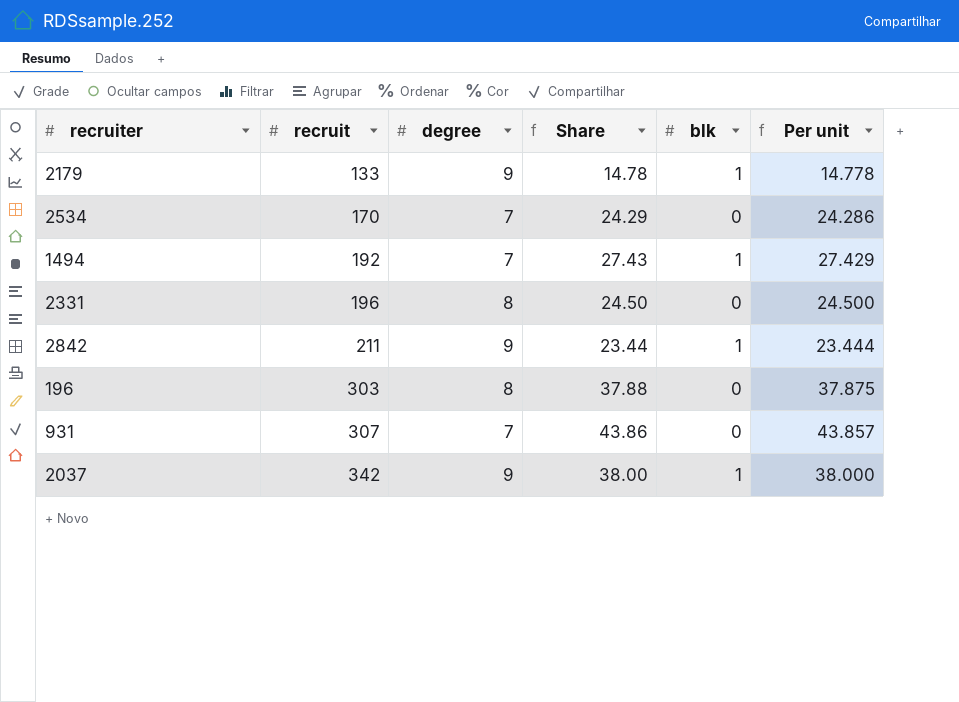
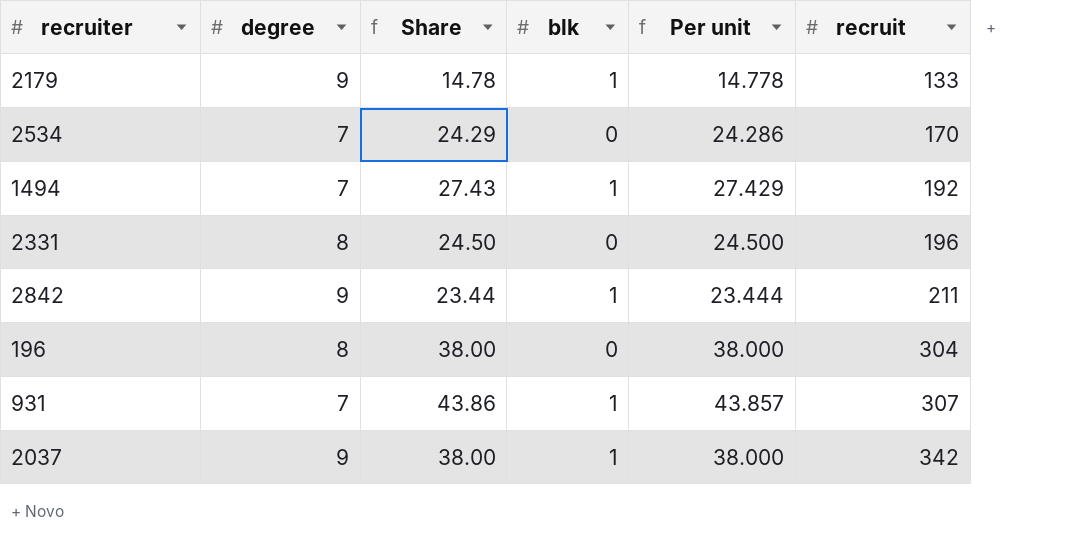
column recruit | position: 2 -> 6
196 | Share: 37.88 -> 38.00
196 | Per unit: 37.875 -> 38.000
196 | recruit: 303 -> 304
931 | blk: 0 -> 1

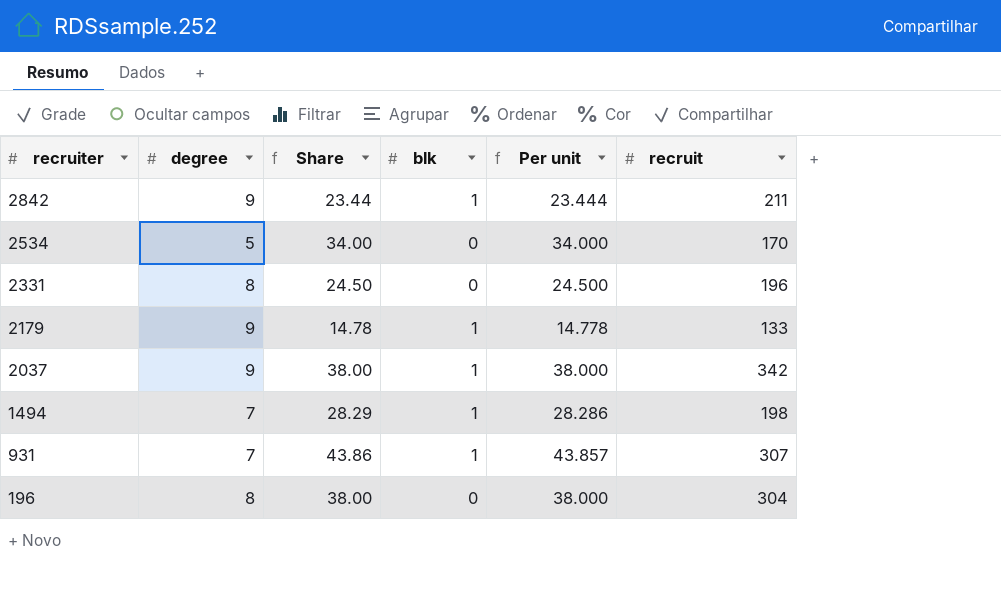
row order: recruit ascending -> recruiter descending
2534 | degree: 7 -> 5
2534 | Share: 24.29 -> 34.00
2534 | Per unit: 24.286 -> 34.000
1494 | Share: 27.43 -> 28.29
1494 | Per unit: 27.429 -> 28.286
1494 | recruit: 192 -> 198

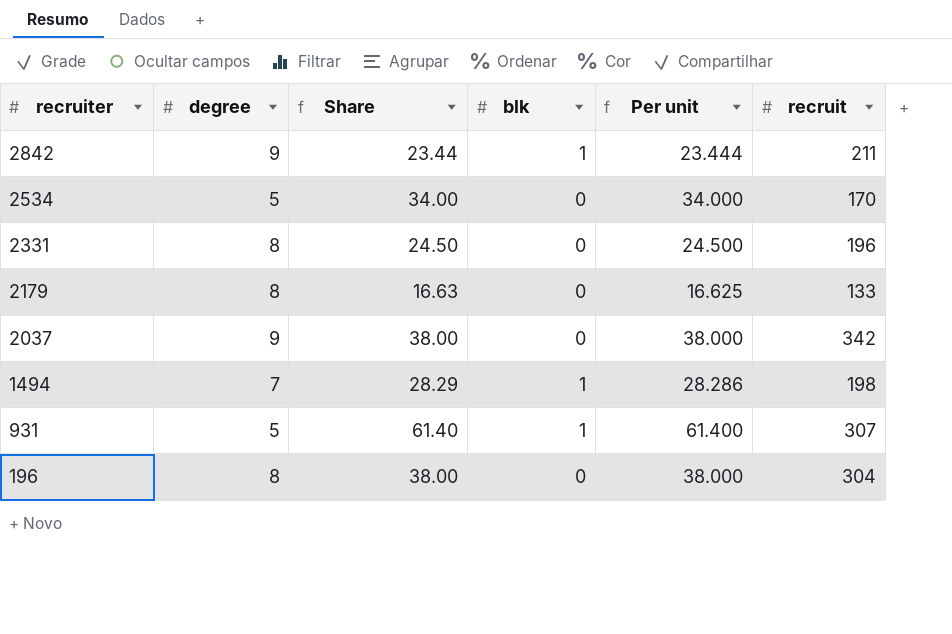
2179 | degree: 9 -> 8
2179 | Share: 14.78 -> 16.63
2179 | blk: 1 -> 0
2179 | Per unit: 14.778 -> 16.625
2037 | blk: 1 -> 0
931 | degree: 7 -> 5
931 | Share: 43.86 -> 61.40
931 | Per unit: 43.857 -> 61.400

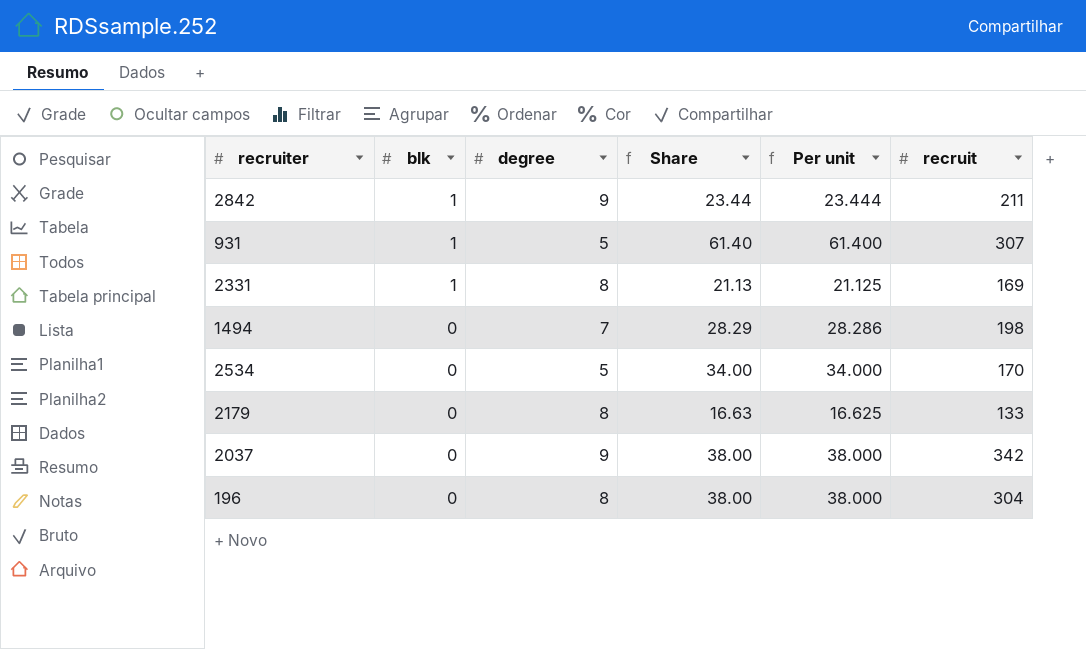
row order: recruiter descending -> blk descending
column blk | position: 4 -> 2
2331 | blk: 0 -> 1
2331 | Share: 24.50 -> 21.13
2331 | Per unit: 24.500 -> 21.125
2331 | recruit: 196 -> 169
1494 | blk: 1 -> 0

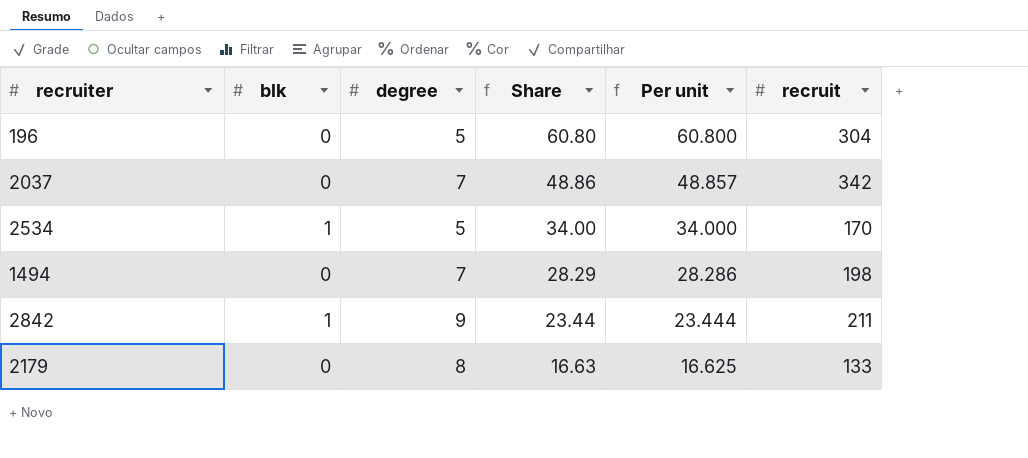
row order: blk descending -> Share descending
row 931: 1 | 5 | 61.40 | 61.400 | 307 -> none
row 2331: 1 | 8 | 21.13 | 21.125 | 169 -> none
196 | degree: 8 -> 5
196 | Share: 38.00 -> 60.80
196 | Per unit: 38.000 -> 60.800
2037 | degree: 9 -> 7
2037 | Share: 38.00 -> 48.86
2037 | Per unit: 38.000 -> 48.857
2534 | blk: 0 -> 1

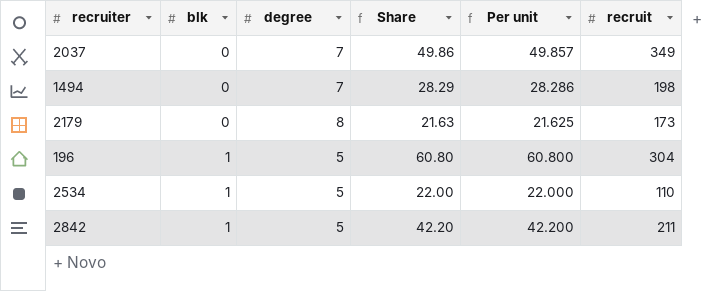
row order: Share descending -> blk ascending
2037 | Share: 48.86 -> 49.86
2037 | Per unit: 48.857 -> 49.857
2037 | recruit: 342 -> 349
2179 | Share: 16.63 -> 21.63
2179 | Per unit: 16.625 -> 21.625
2179 | recruit: 133 -> 173
196 | blk: 0 -> 1
2534 | Share: 34.00 -> 22.00
2534 | Per unit: 34.000 -> 22.000
2534 | recruit: 170 -> 110
2842 | degree: 9 -> 5
2842 | Share: 23.44 -> 42.20
2842 | Per unit: 23.444 -> 42.200

